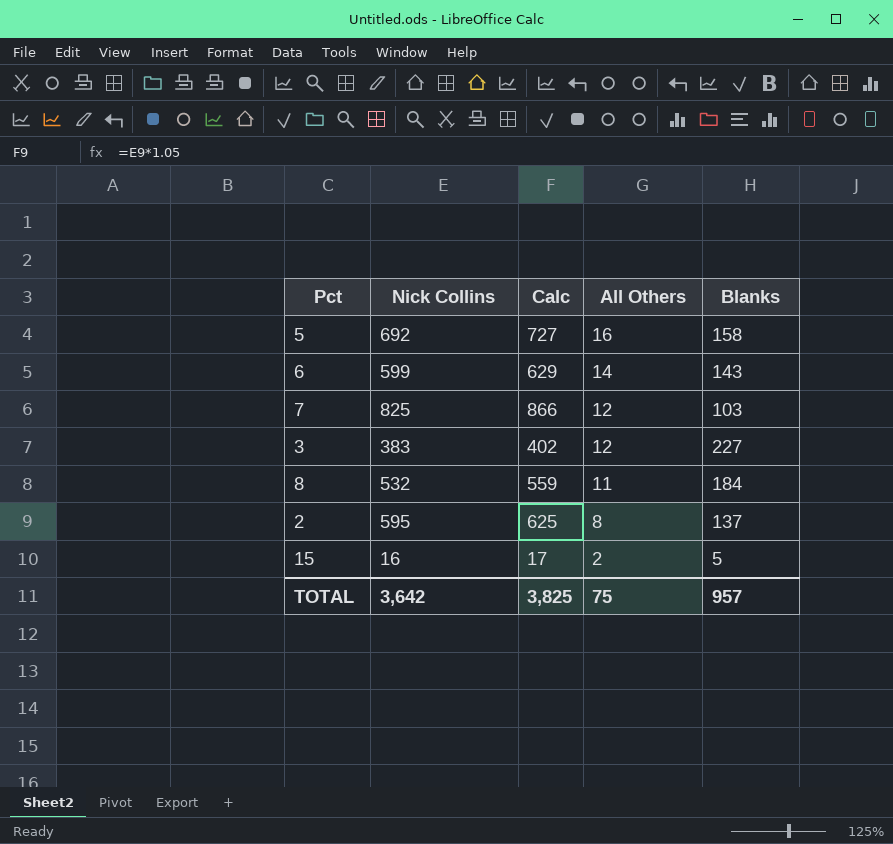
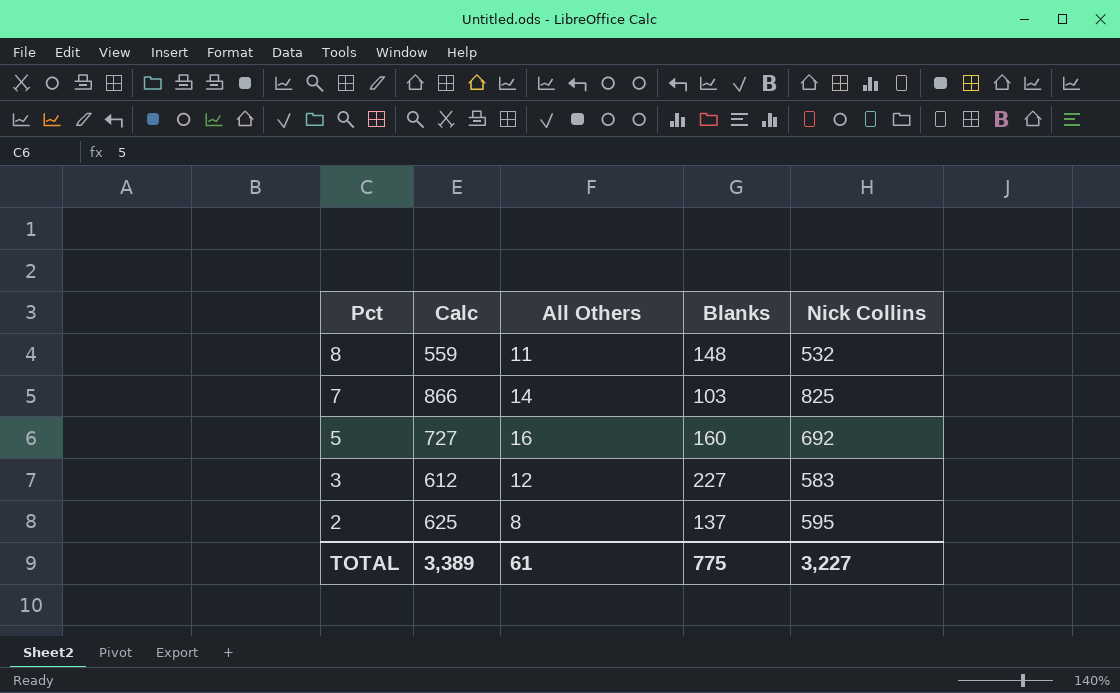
row order: All Others descending -> Pct descending
column Nick Collins | position: 2 -> 5
row 6: 599 | 629 | 14 | 143 -> none
row 15: 16 | 17 | 2 | 5 -> none
8 | Blanks: 184 -> 148
7 | All Others: 12 -> 14
5 | Blanks: 158 -> 160
3 | Calc: 402 -> 612
3 | Nick Collins: 383 -> 583
TOTAL | Calc: 3,825 -> 3,389
TOTAL | All Others: 75 -> 61
TOTAL | Blanks: 957 -> 775
TOTAL | Nick Collins: 3,642 -> 3,227

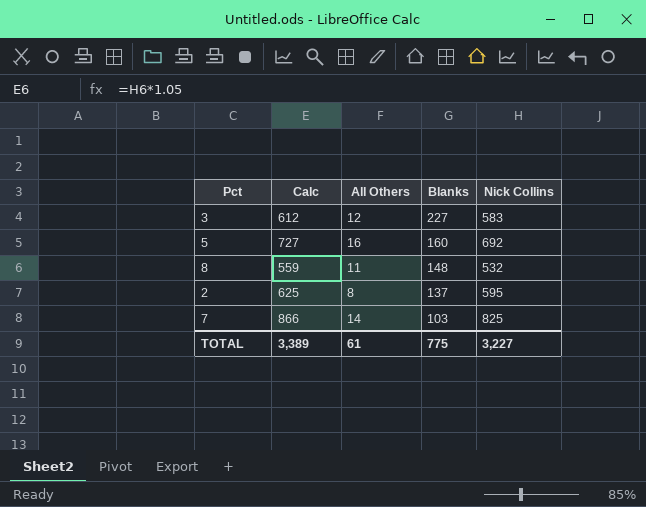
row order: Pct descending -> Blanks descending

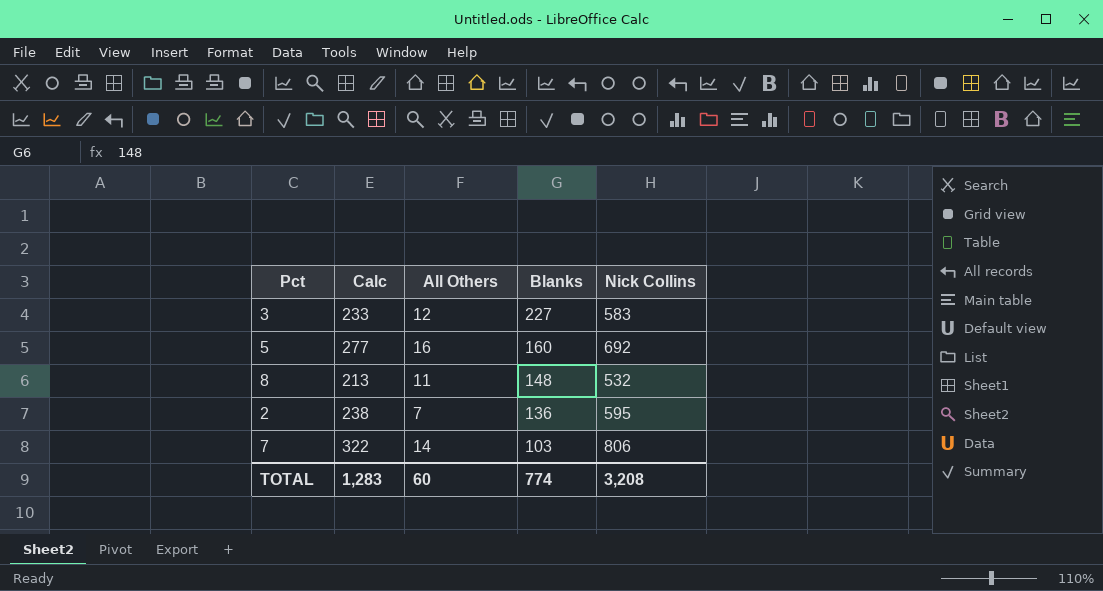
column Calc | formula: [Nick Collins] * 1.05 -> [Nick Collins] * 0.4
2 | All Others: 8 -> 7
2 | Blanks: 137 -> 136
7 | Nick Collins: 825 -> 806
TOTAL | Calc: 3,389 -> 1,283
TOTAL | All Others: 61 -> 60
TOTAL | Blanks: 775 -> 774
TOTAL | Nick Collins: 3,227 -> 3,208

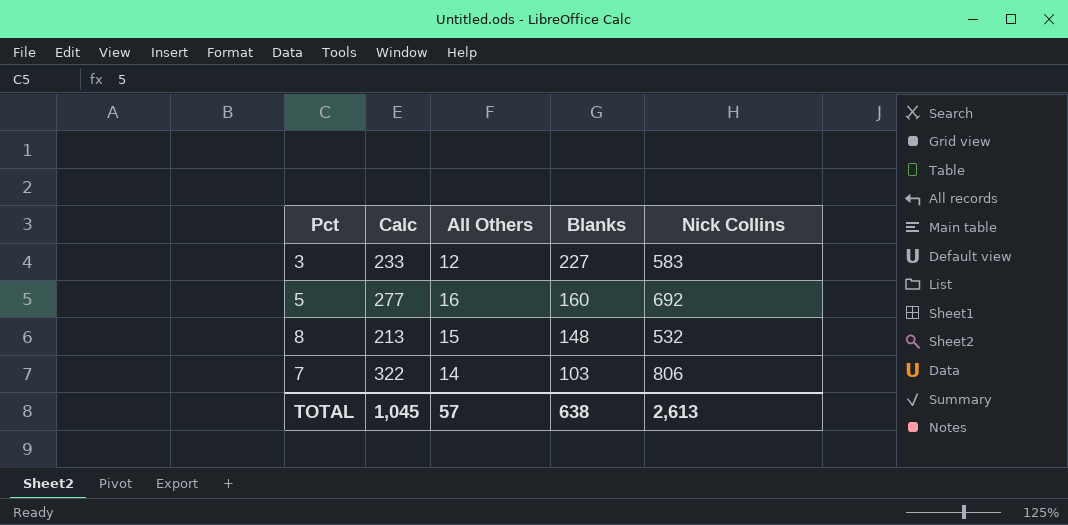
row 2: 238 | 7 | 136 | 595 -> none
8 | All Others: 11 -> 15
TOTAL | Calc: 1,283 -> 1,045
TOTAL | All Others: 60 -> 57
TOTAL | Blanks: 774 -> 638
TOTAL | Nick Collins: 3,208 -> 2,613

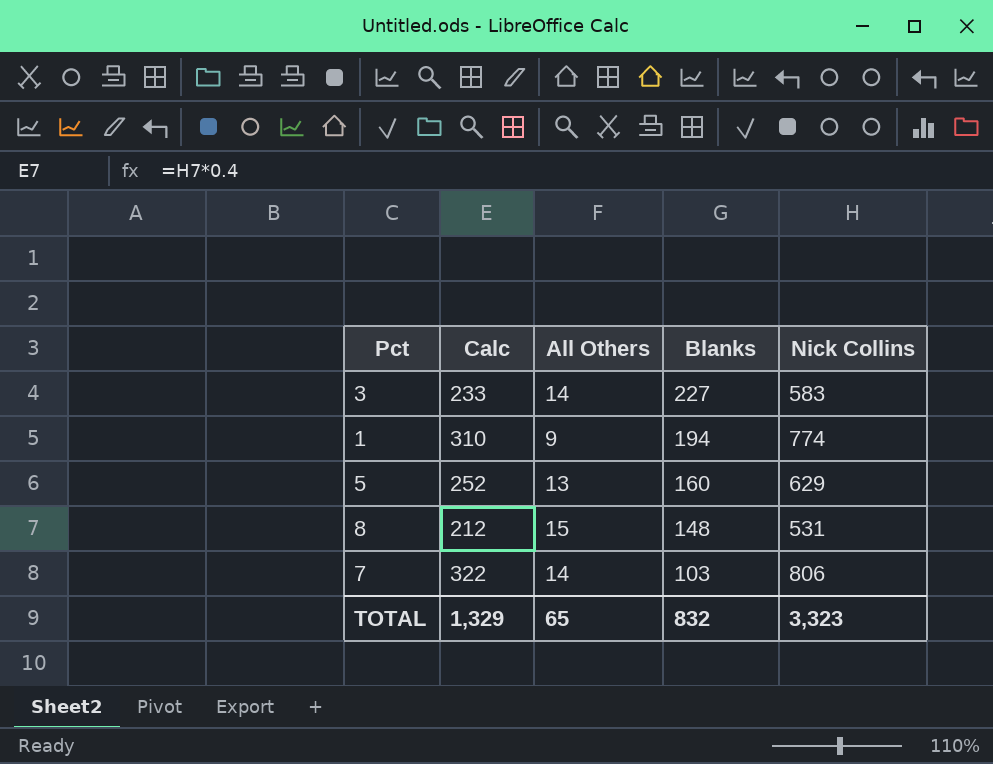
3 | All Others: 12 -> 14
row 1: none -> 310 | 9 | 194 | 774
5 | Calc: 277 -> 252
5 | All Others: 16 -> 13
5 | Nick Collins: 692 -> 629
8 | Calc: 213 -> 212
8 | Nick Collins: 532 -> 531
TOTAL | Calc: 1,045 -> 1,329
TOTAL | All Others: 57 -> 65
TOTAL | Blanks: 638 -> 832
TOTAL | Nick Collins: 2,613 -> 3,323

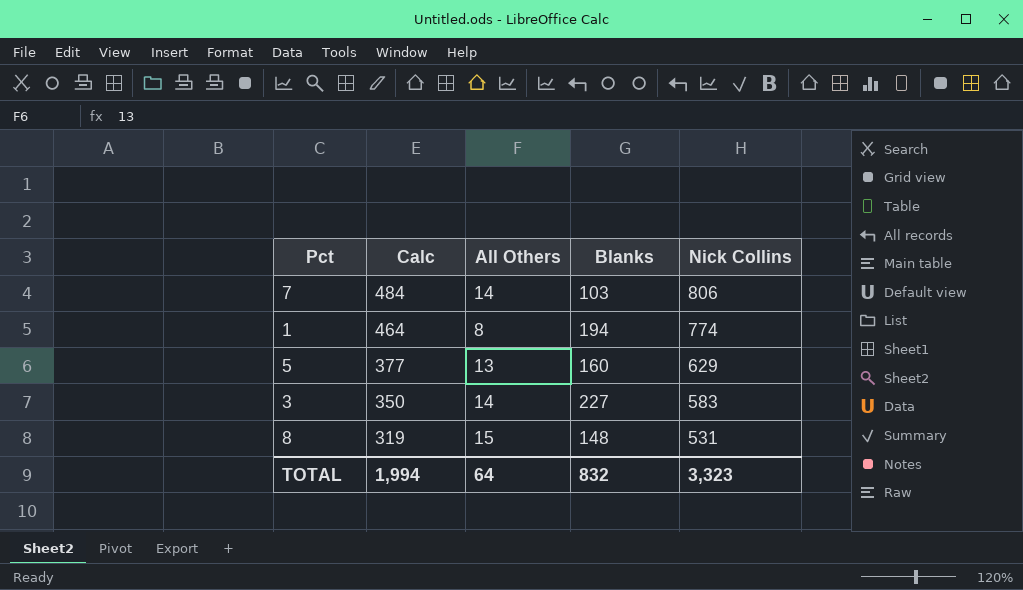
row order: Blanks descending -> Calc descending
column Calc | formula: [Nick Collins] * 0.4 -> [Nick Collins] * 0.6
1 | All Others: 9 -> 8
TOTAL | Calc: 1,329 -> 1,994
TOTAL | All Others: 65 -> 64

